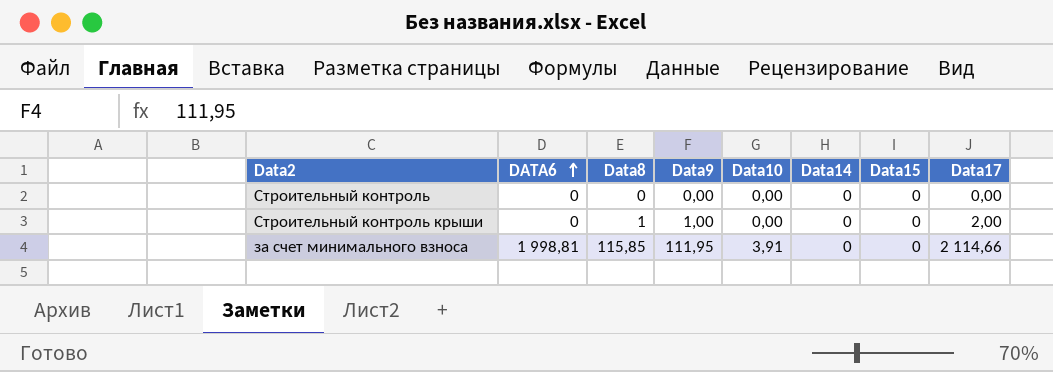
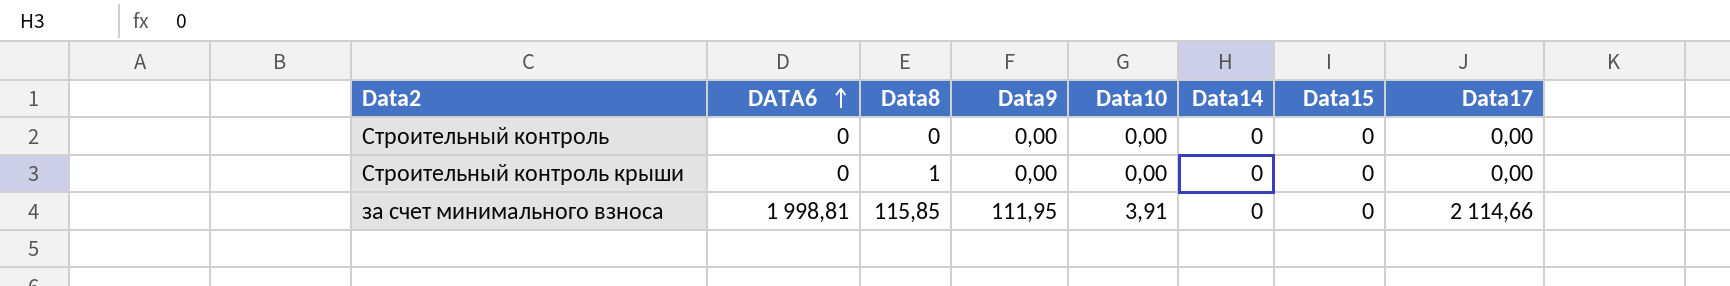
Строительный контроль крыши | Data9: 1,00 -> 0,00
Строительный контроль крыши | Data17: 2,00 -> 0,00

